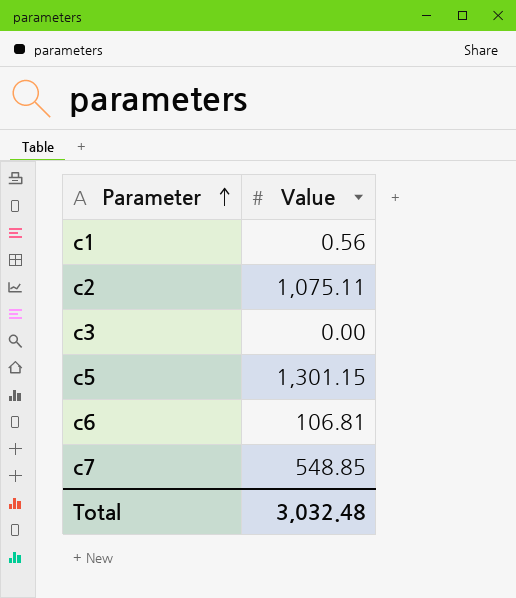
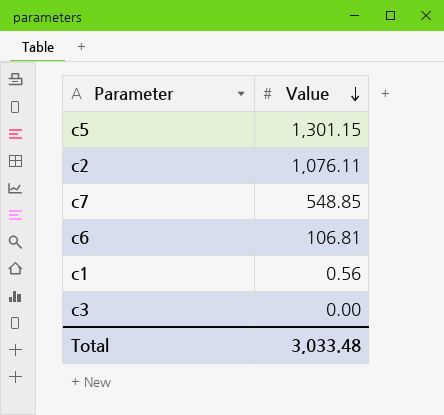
row order: Parameter ascending -> Value descending
c2 | Value: 1,075.11 -> 1,076.11
Total | Value: 3,032.48 -> 3,033.48

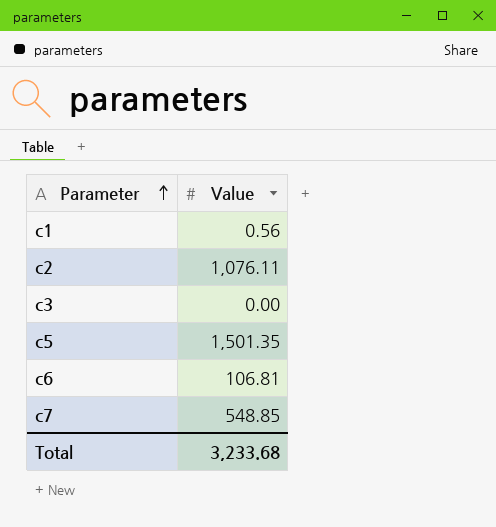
row order: Value descending -> Parameter ascending
c5 | Value: 1,301.15 -> 1,501.35
Total | Value: 3,033.48 -> 3,233.68

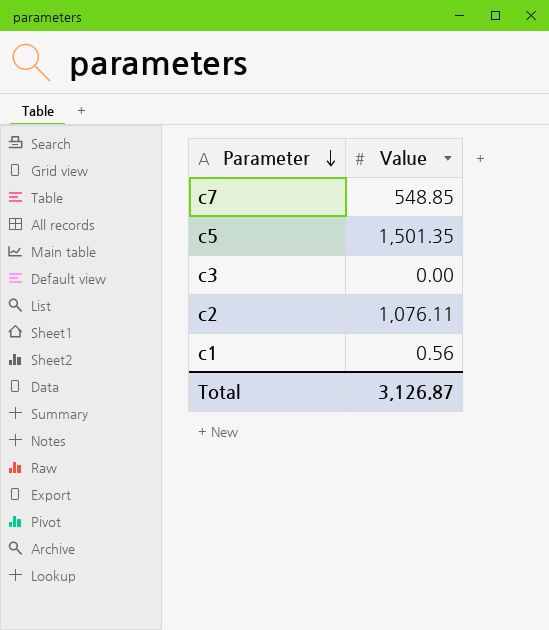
row order: Parameter ascending -> Parameter descending
row c6: 106.81 -> none
Total | Value: 3,233.68 -> 3,126.87

